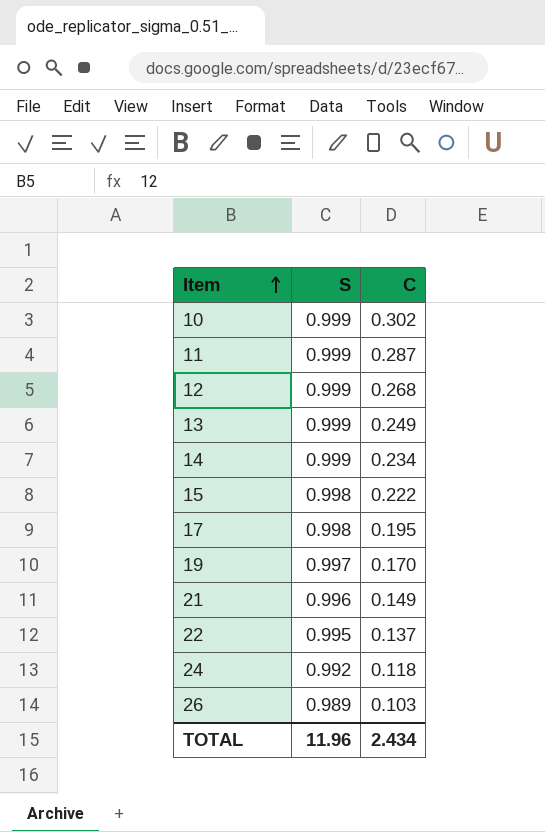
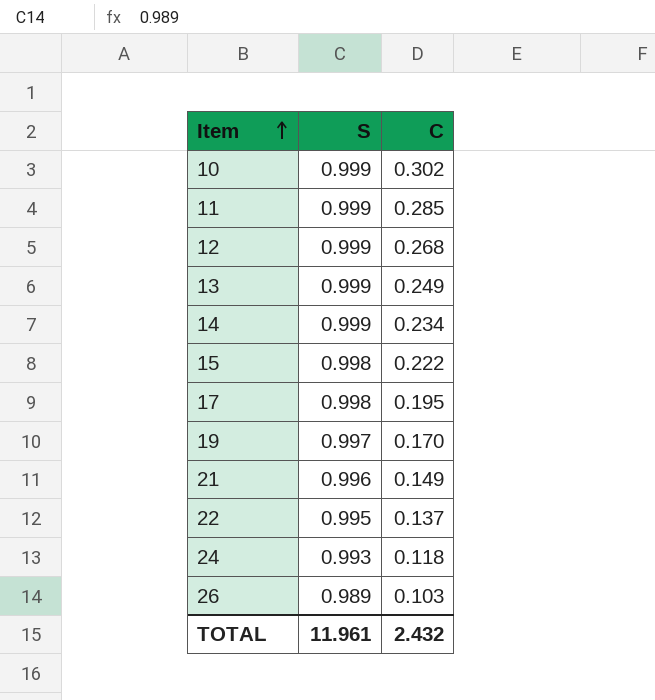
11 | C: 0.287 -> 0.285
24 | S: 0.992 -> 0.993
TOTAL | S: 11.96 -> 11.961
TOTAL | C: 2.434 -> 2.432

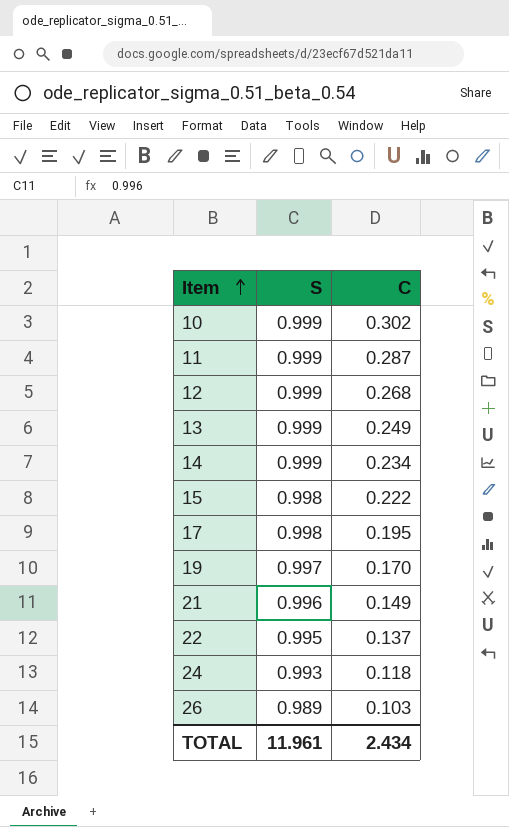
11 | C: 0.285 -> 0.287
TOTAL | C: 2.432 -> 2.434

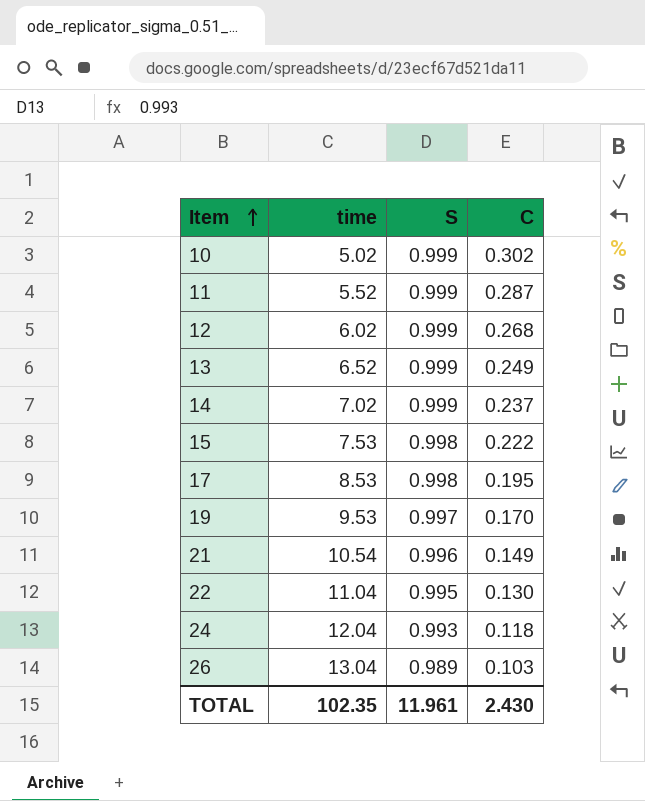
column time | position: none -> 2
14 | C: 0.234 -> 0.237
22 | C: 0.137 -> 0.130
TOTAL | C: 2.434 -> 2.430

